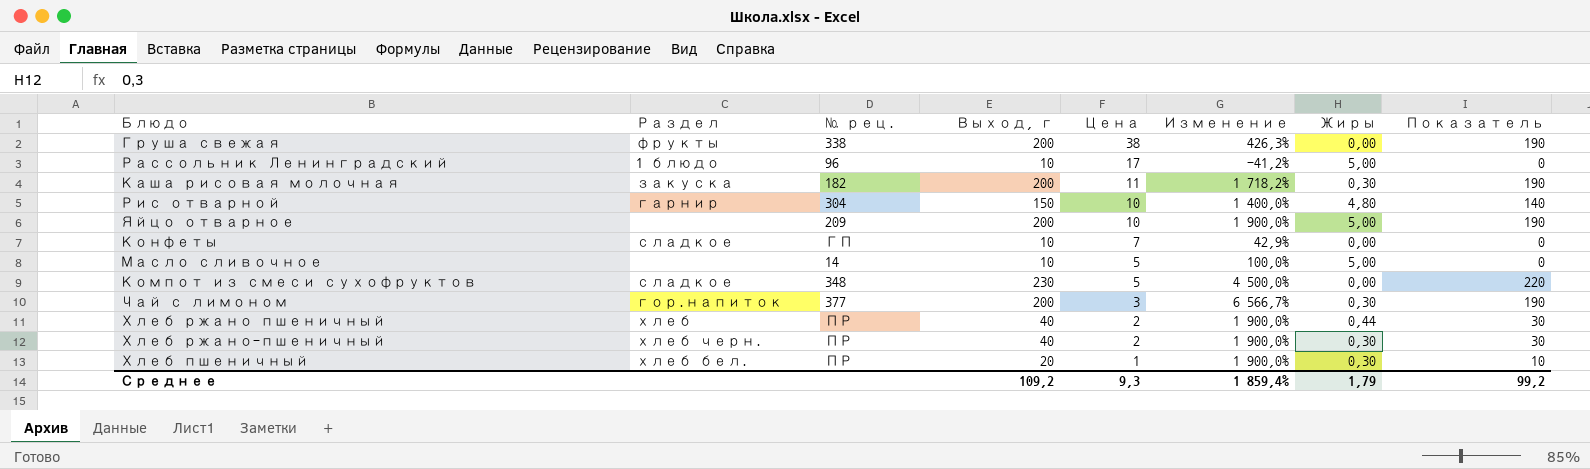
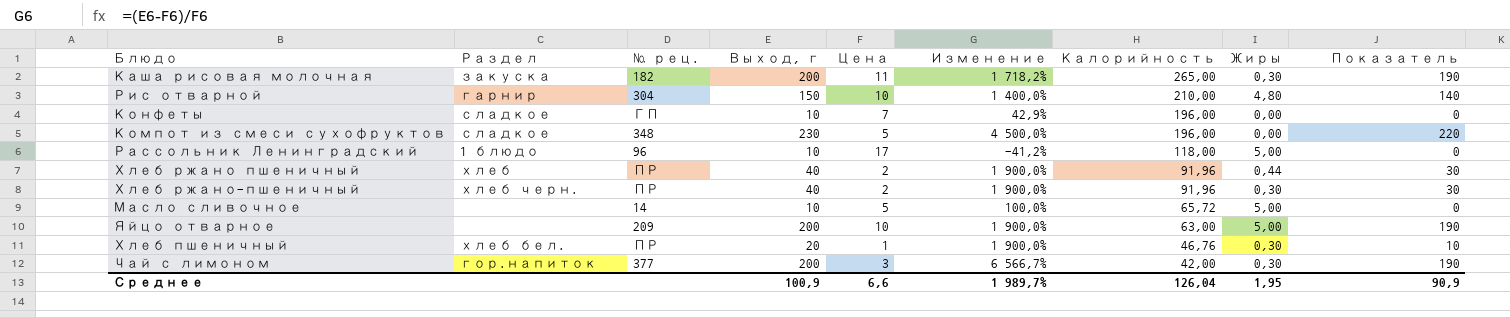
row order: Цена descending -> Калорийность descending
column Калорийность | position: none -> 7
row Груша свежая: фрукты | 338 | 200 | 38 | 426,3% | 0,00 | 190 -> none
Среднее | Выход, г: 109,2 -> 100,9
Среднее | Цена: 9,3 -> 6,6
Среднее | Изменение: 1 859,4% -> 1 989,7%
Среднее | Жиры: 1,79 -> 1,95
Среднее | Показатель: 99,2 -> 90,9

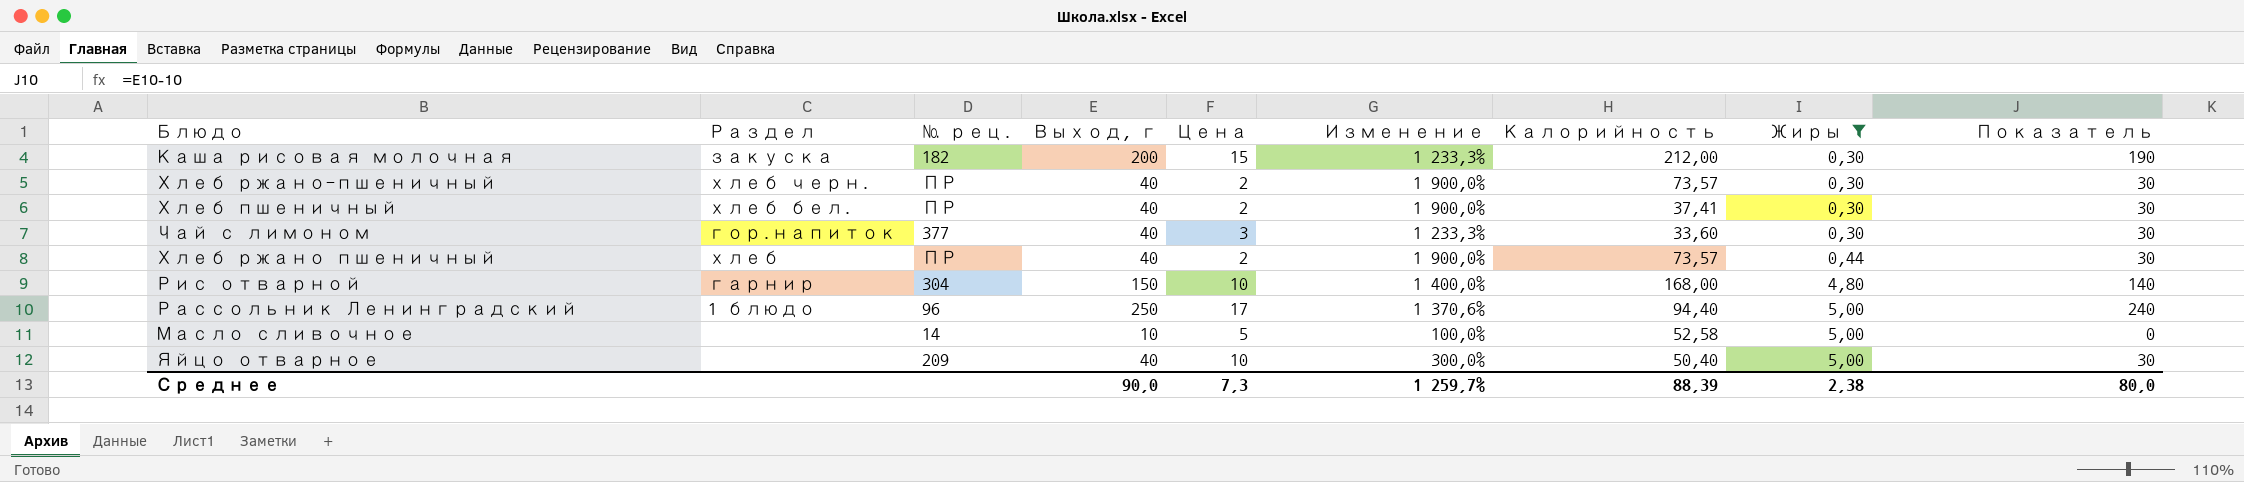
filter: none -> Жиры != 0,00
row order: Калорийность descending -> Жиры ascending
Каша рисовая молочная | Цена: 11 -> 15
Каша рисовая молочная | Изменение: 1 718,2% -> 1 233,3%
Каша рисовая молочная | Калорийность: 265,00 -> 212,00
Хлеб ржано-пшеничный | Калорийность: 91,96 -> 73,57
Хлеб пшеничный | Выход, г: 20 -> 40
Хлеб пшеничный | Цена: 1 -> 2
Хлеб пшеничный | Калорийность: 46,76 -> 37,41
Хлеб пшеничный | Показатель: 10 -> 30
Чай с лимоном | Выход, г: 200 -> 40
Чай с лимоном | Изменение: 6 566,7% -> 1 233,3%
Чай с лимоном | Калорийность: 42,00 -> 33,60
Чай с лимоном | Показатель: 190 -> 30
Хлеб ржано пшеничный | Калорийность: 91,96 -> 73,57
Рис отварной | Калорийность: 210,00 -> 168,00
Рассольник Ленинградский | Выход, г: 10 -> 250
Рассольник Ленинградский | Изменение: -41,2% -> 1 370,6%
Рассольник Ленинградский | Калорийность: 118,00 -> 94,40
Рассольник Ленинградский | Показатель: 0 -> 240
Масло сливочное | Калорийность: 65,72 -> 52,58
Яйцо отварное | Выход, г: 200 -> 40
Яйцо отварное | Изменение: 1 900,0% -> 300,0%
Яйцо отварное | Калорийность: 63,00 -> 50,40
Яйцо отварное | Показатель: 190 -> 30
Среднее | Выход, г: 100,9 -> 90,0
Среднее | Цена: 6,6 -> 7,3
Среднее | Изменение: 1 989,7% -> 1 259,7%
Среднее | Калорийность: 126,04 -> 88,39
Среднее | Жиры: 1,95 -> 2,38
Среднее | Показатель: 90,9 -> 80,0

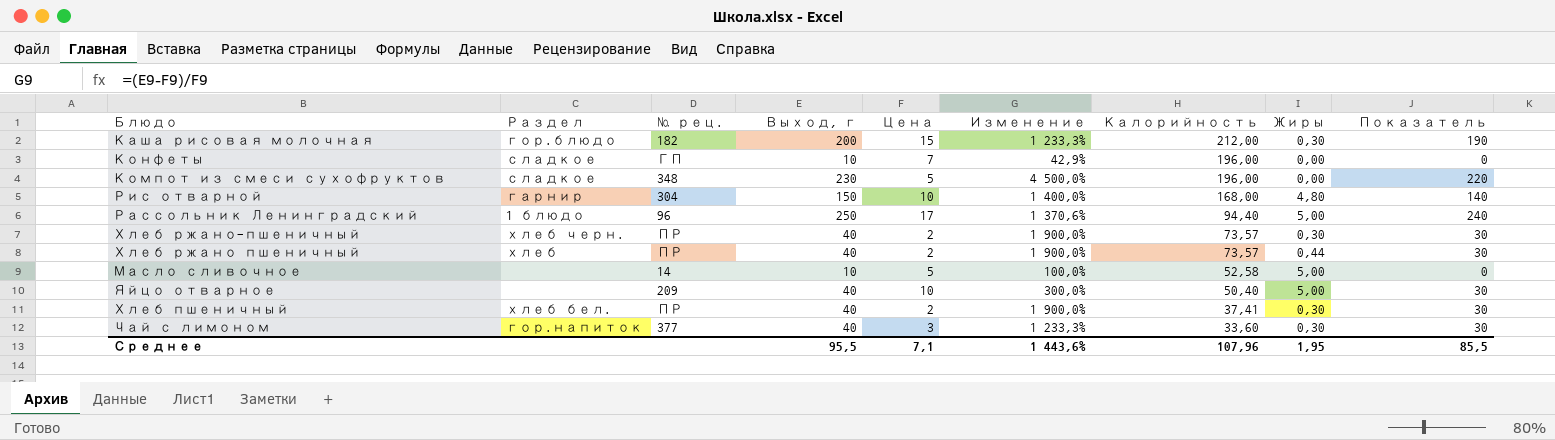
filter: Жиры != 0,00 -> none
row order: Жиры ascending -> Калорийность descending
Каша рисовая молочная | Раздел: закуска -> гор.блюдо
Среднее | Выход, г: 90,0 -> 95,5
Среднее | Цена: 7,3 -> 7,1
Среднее | Изменение: 1 259,7% -> 1 443,6%
Среднее | Калорийность: 88,39 -> 107,96
Среднее | Жиры: 2,38 -> 1,95
Среднее | Показатель: 80,0 -> 85,5

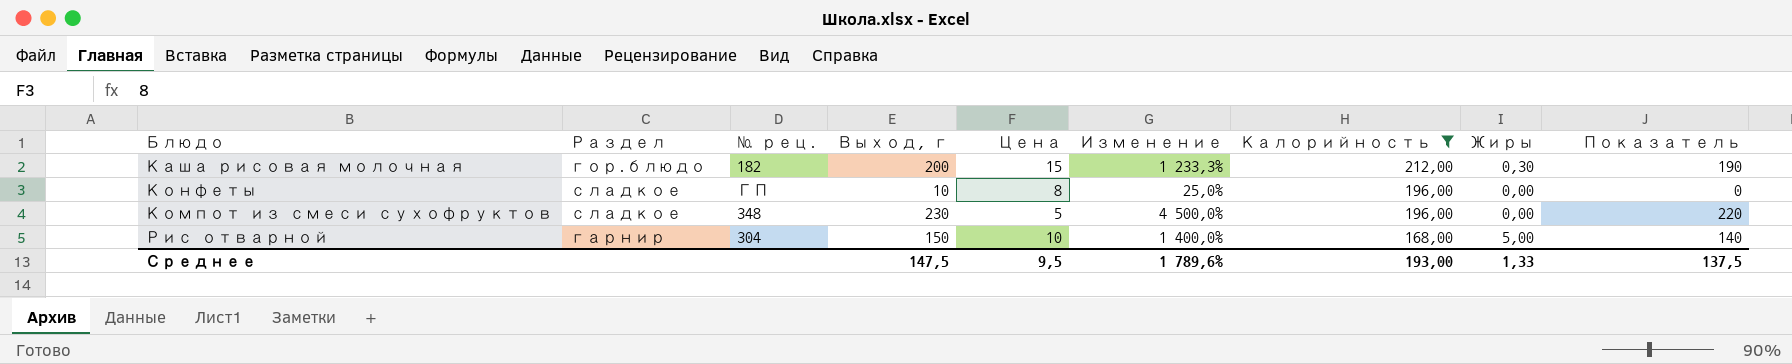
filter: none -> Калорийность >= 168,00
Конфеты | Цена: 7 -> 8
Конфеты | Изменение: 42,9% -> 25,0%
Рис отварной | Жиры: 4,80 -> 5,00
Среднее | Выход, г: 95,5 -> 147,5
Среднее | Цена: 7,1 -> 9,5
Среднее | Изменение: 1 443,6% -> 1 789,6%
Среднее | Калорийность: 107,96 -> 193,00
Среднее | Жиры: 1,95 -> 1,33
Среднее | Показатель: 85,5 -> 137,5

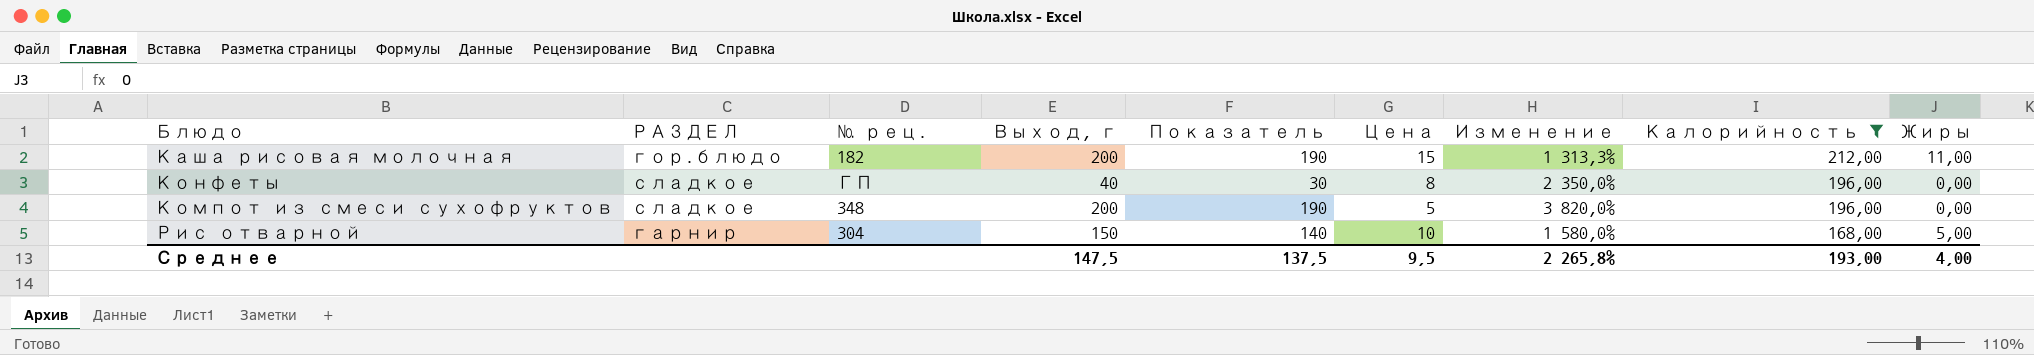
column name: Раздел -> РАЗДЕЛ
column Показатель | position: 9 -> 5
column Изменение | formula: ([Выход, г] - [Цена]) / [Цена] -> ([Калорийность] - [Цена]) / [Цена]
Каша рисовая молочная | Жиры: 0,30 -> 11,00
Конфеты | Выход, г: 10 -> 40
Конфеты | Показатель: 0 -> 30
Компот из смеси сухофруктов | Выход, г: 230 -> 200
Компот из смеси сухофруктов | Показатель: 220 -> 190
Среднее | Изменение: 1 789,6% -> 2 265,8%
Среднее | Жиры: 1,33 -> 4,00

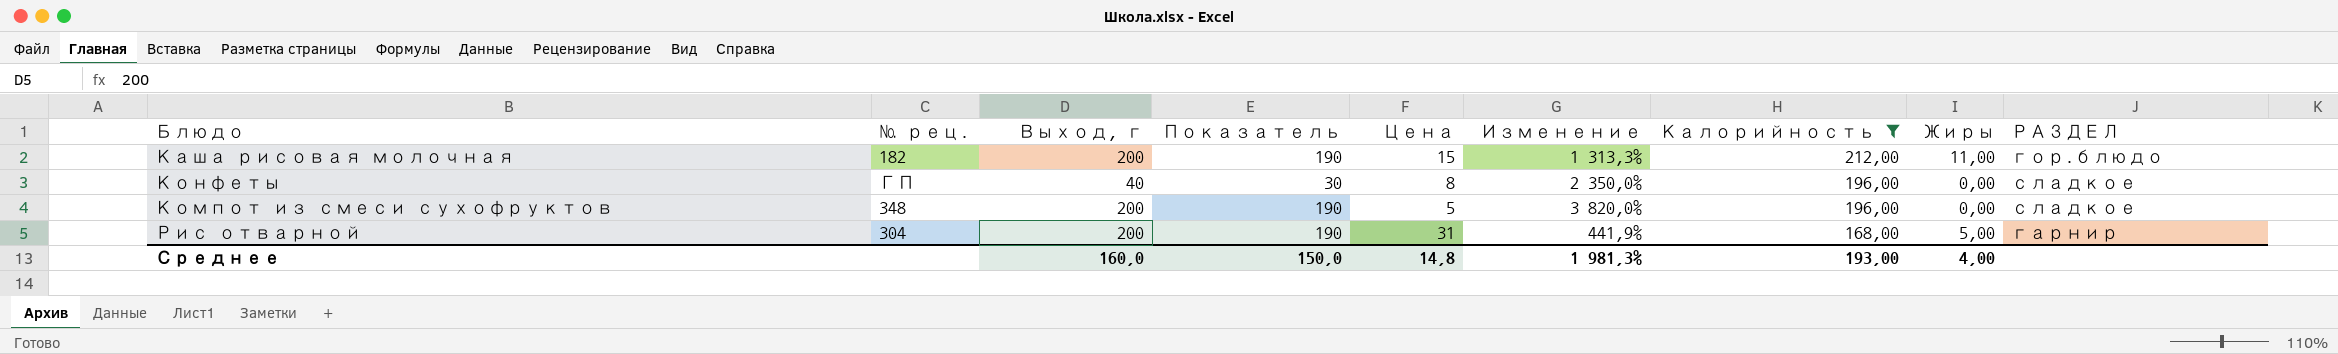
column РАЗДЕЛ | position: 2 -> 9
Рис отварной | Выход, г: 150 -> 200
Рис отварной | Показатель: 140 -> 190
Рис отварной | Цена: 10 -> 31
Рис отварной | Изменение: 1 580,0% -> 441,9%
Среднее | Выход, г: 147,5 -> 160,0
Среднее | Показатель: 137,5 -> 150,0
Среднее | Цена: 9,5 -> 14,8
Среднее | Изменение: 2 265,8% -> 1 981,3%

